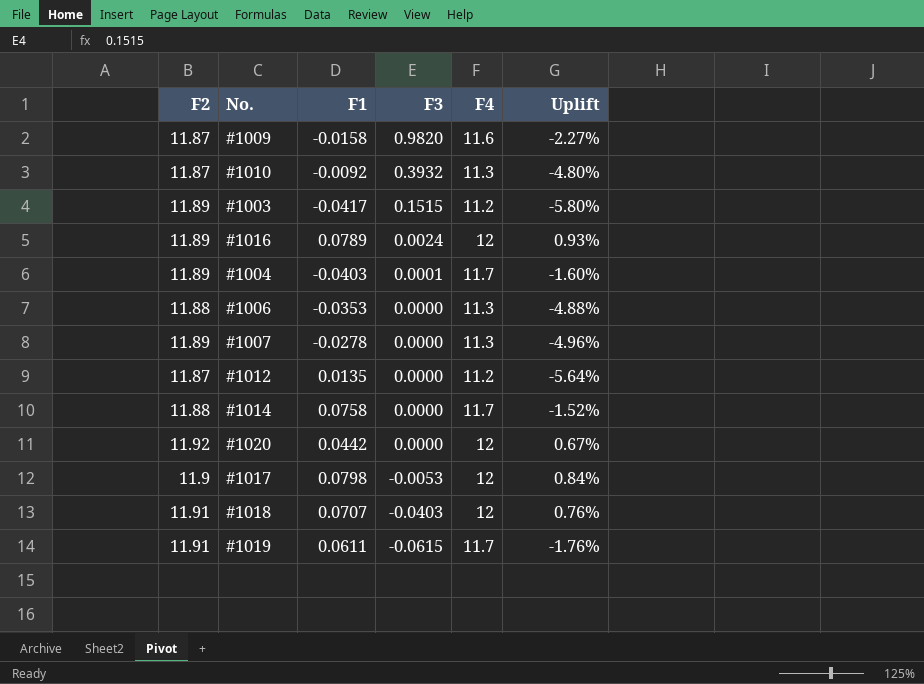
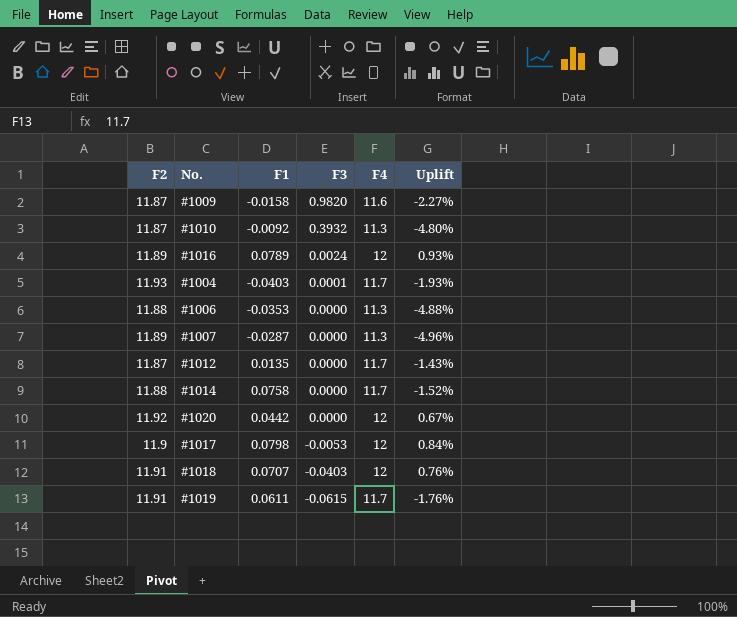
row #1003: 11.89 | -0.0417 | 0.1515 | 11.2 | -5.80% -> none
#1004 | F2: 11.89 -> 11.93
#1004 | Uplift: -1.60% -> -1.93%
#1007 | F1: -0.0278 -> -0.0287
#1012 | F4: 11.2 -> 11.7
#1012 | Uplift: -5.64% -> -1.43%

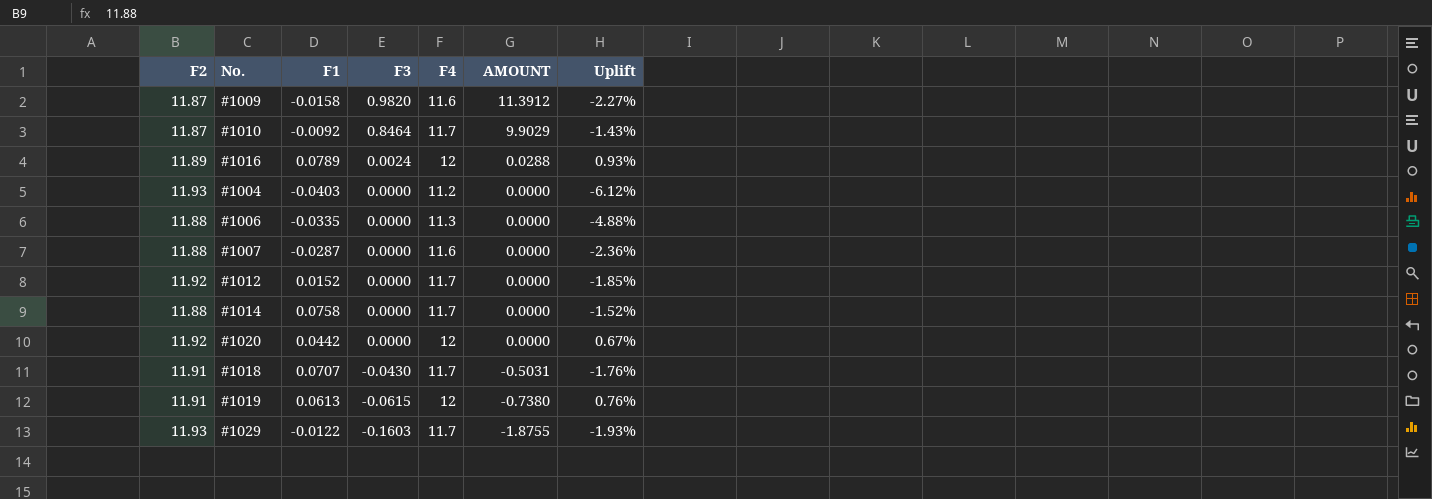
column AMOUNT | formula: none -> [F3] * [F4]
row #1017: 11.9 | 0.0798 | -0.0053 | 12 | 0.84% -> none
#1010 | F3: 0.3932 -> 0.8464
#1010 | F4: 11.3 -> 11.7
#1010 | Uplift: -4.80% -> -1.43%
#1004 | F3: 0.0001 -> 0.0000
#1004 | F4: 11.7 -> 11.2
#1004 | Uplift: -1.93% -> -6.12%
#1006 | F1: -0.0353 -> -0.0335
#1007 | F2: 11.89 -> 11.88
#1007 | F4: 11.3 -> 11.6
#1007 | Uplift: -4.96% -> -2.36%
#1012 | F2: 11.87 -> 11.92
#1012 | F1: 0.0135 -> 0.0152
#1012 | Uplift: -1.43% -> -1.85%
#1018 | F3: -0.0403 -> -0.0430
#1018 | F4: 12 -> 11.7
#1018 | Uplift: 0.76% -> -1.76%
#1019 | F1: 0.0611 -> 0.0613
#1019 | F4: 11.7 -> 12
#1019 | Uplift: -1.76% -> 0.76%
row #1029: none -> 11.93 | -0.0122 | -0.1603 | 11.7 | -1.8755 | -1.93%

